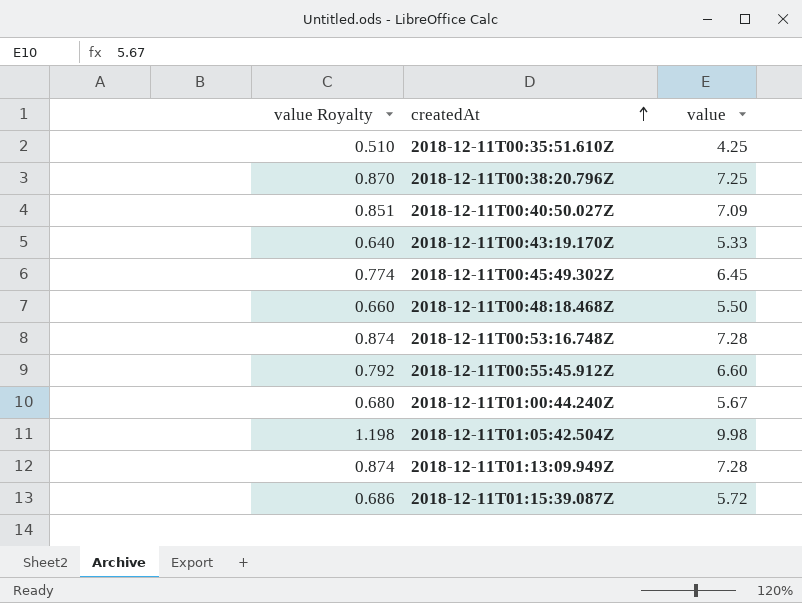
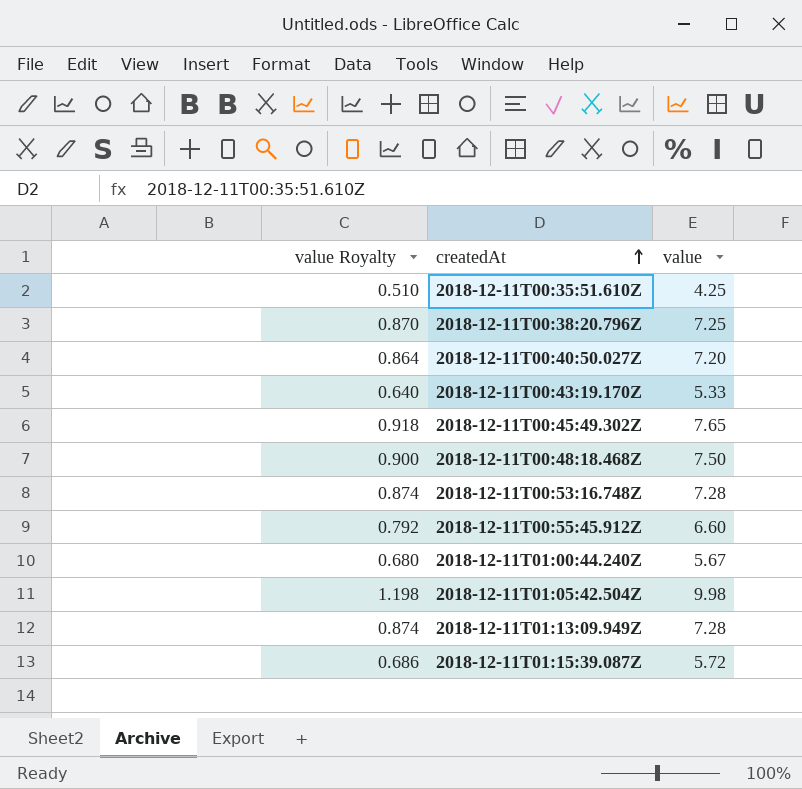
2018-12-11T00:40:50.027Z | value Royalty: 0.851 -> 0.864
2018-12-11T00:40:50.027Z | value: 7.09 -> 7.20
2018-12-11T00:45:49.302Z | value Royalty: 0.774 -> 0.918
2018-12-11T00:45:49.302Z | value: 6.45 -> 7.65
2018-12-11T00:48:18.468Z | value Royalty: 0.660 -> 0.900
2018-12-11T00:48:18.468Z | value: 5.50 -> 7.50

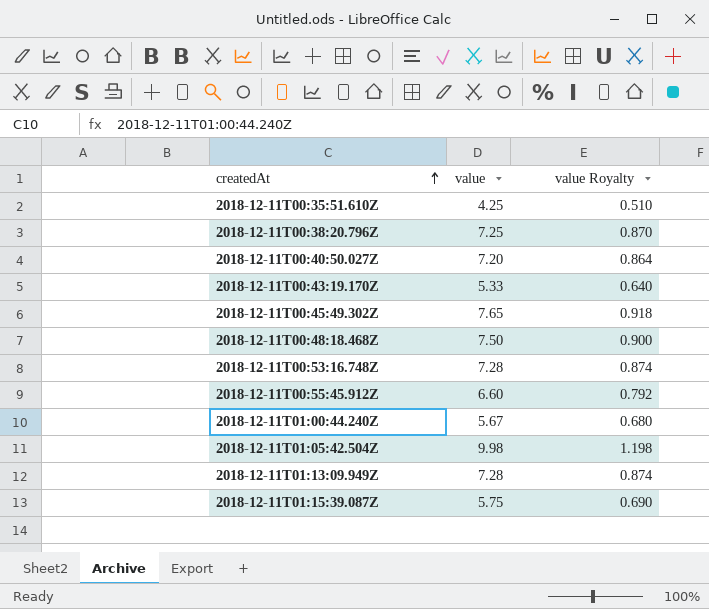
column value Royalty | position: 1 -> 3
2018-12-11T01:15:39.087Z | value: 5.72 -> 5.75
2018-12-11T01:15:39.087Z | value Royalty: 0.686 -> 0.690

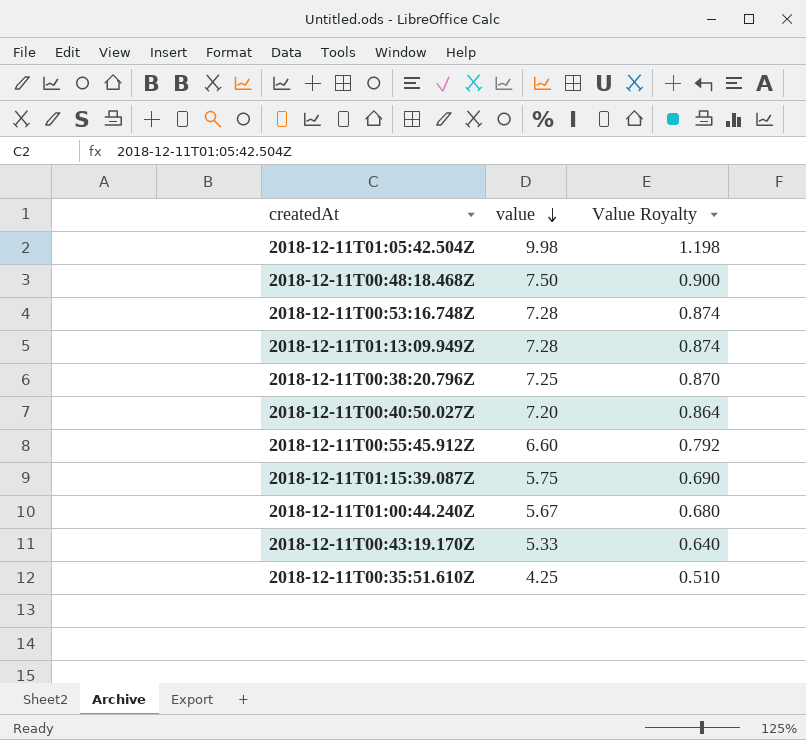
row order: createdAt ascending -> value descending
column name: value Royalty -> Value Royalty
row 2018-12-11T00:45:49.302Z: 7.65 | 0.918 -> none

